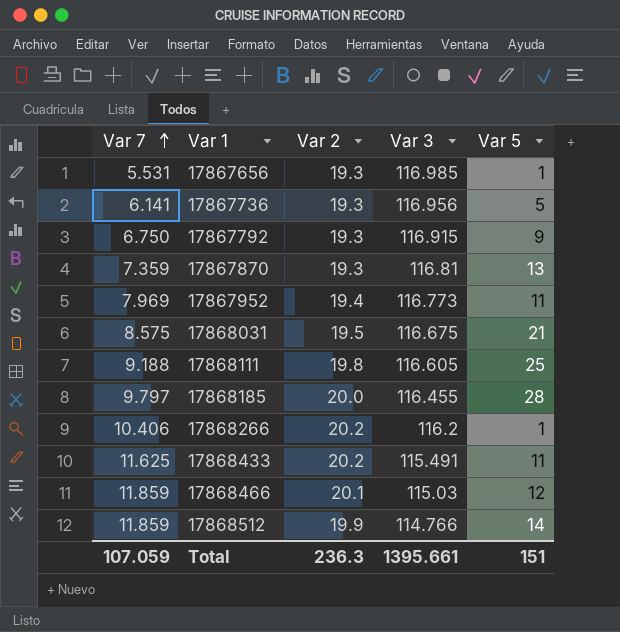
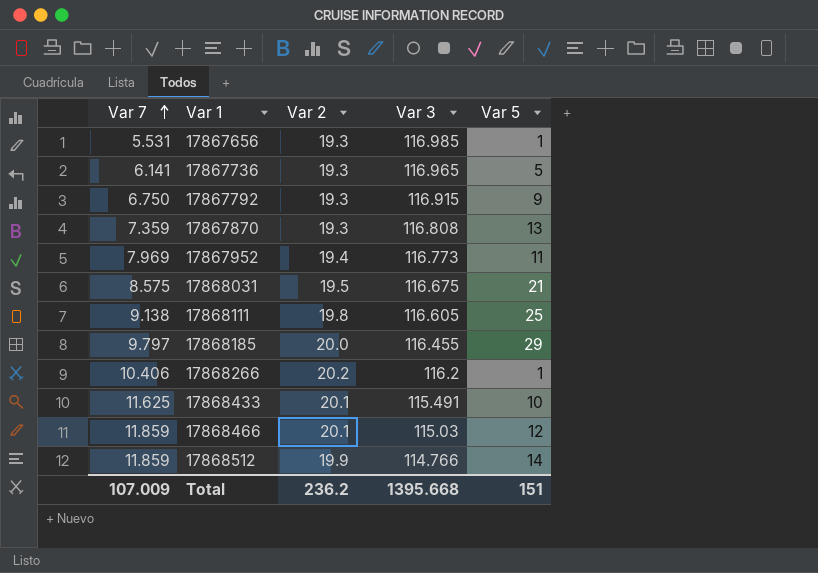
17867736 | Var 3: 116.956 -> 116.965
17867870 | Var 3: 116.81 -> 116.808
17868111 | Var 7: 9.188 -> 9.138
17868185 | Var 5: 28 -> 29
17868433 | Var 2: 20.2 -> 20.1
17868433 | Var 5: 11 -> 10
Total | Var 7: 107.059 -> 107.009
Total | Var 2: 236.3 -> 236.2
Total | Var 3: 1395.661 -> 1395.668

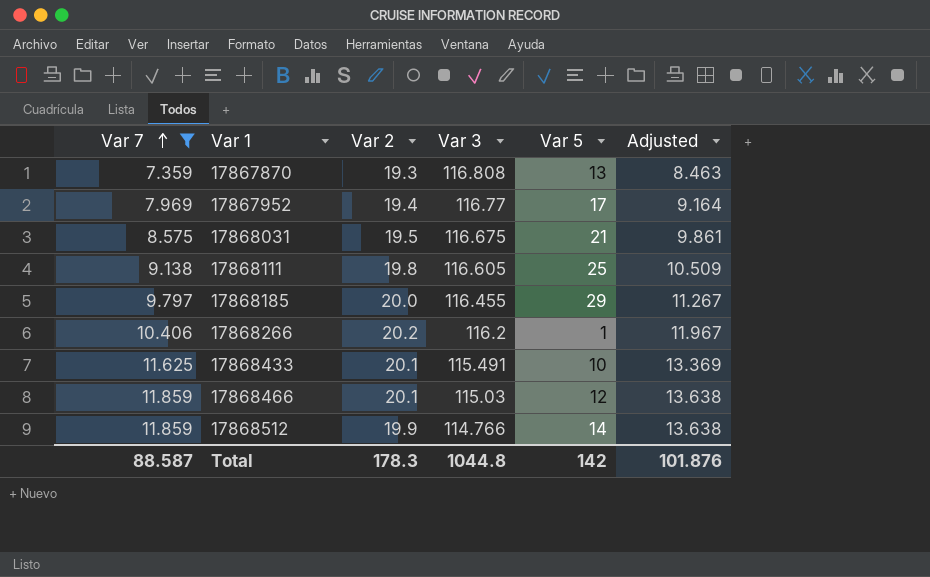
filter: none -> Var 7 >= 7.359
column Adjusted | formula: none -> [Var 7] * 1.15
17867952 | Var 3: 116.773 -> 116.77
17867952 | Var 5: 11 -> 17
Total | Var 7: 107.009 -> 88.587
Total | Var 2: 236.2 -> 178.3
Total | Var 3: 1395.668 -> 1044.8
Total | Var 5: 151 -> 142

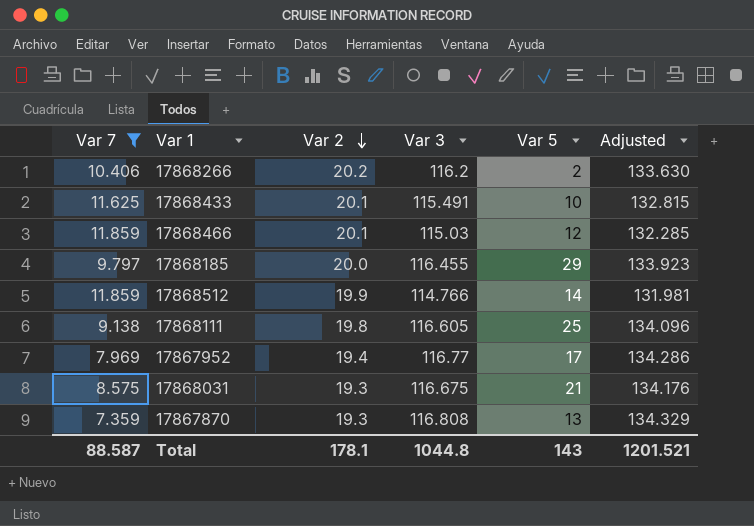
row order: Var 7 ascending -> Var 2 descending
column Adjusted | formula: [Var 7] * 1.15 -> [Var 3] * 1.15
17868266 | Var 5: 1 -> 2
17868031 | Var 2: 19.5 -> 19.3
Total | Var 2: 178.3 -> 178.1
Total | Var 5: 142 -> 143
Total | Adjusted: 101.876 -> 1201.521

